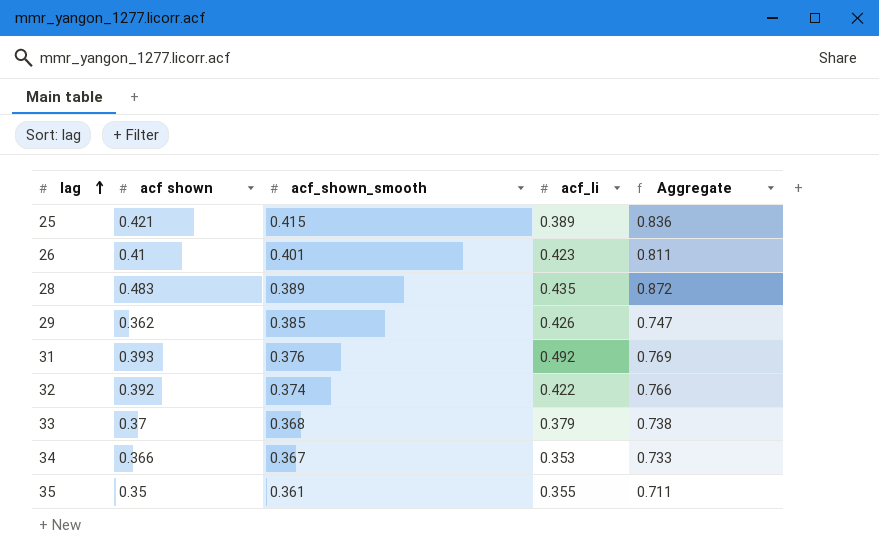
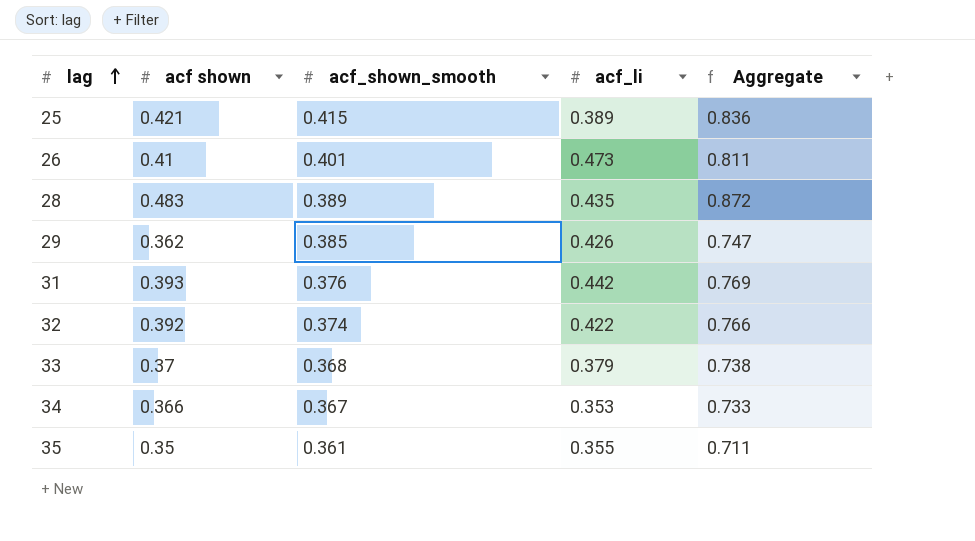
26 | acf_li: 0.423 -> 0.473
31 | acf_li: 0.492 -> 0.442

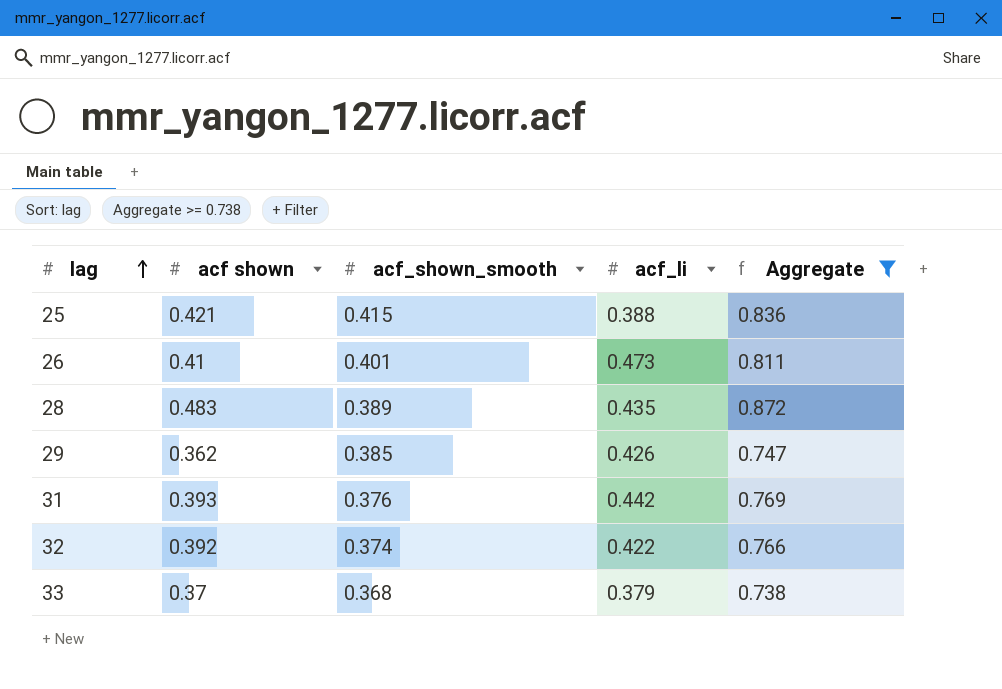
filter: none -> Aggregate >= 0.738
25 | acf_li: 0.389 -> 0.388

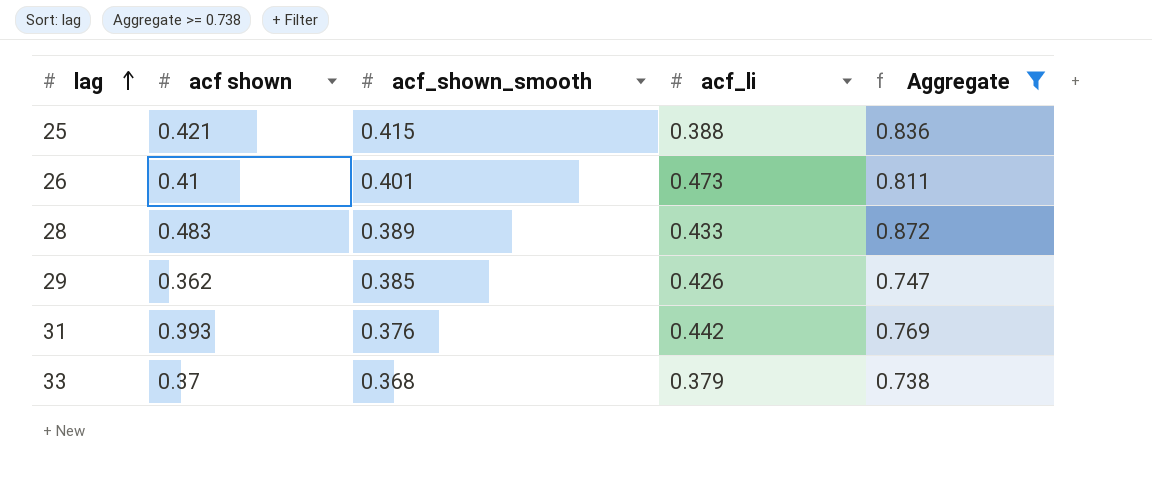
row 32: 0.392 | 0.374 | 0.422 | 0.766 -> none
28 | acf_li: 0.435 -> 0.433

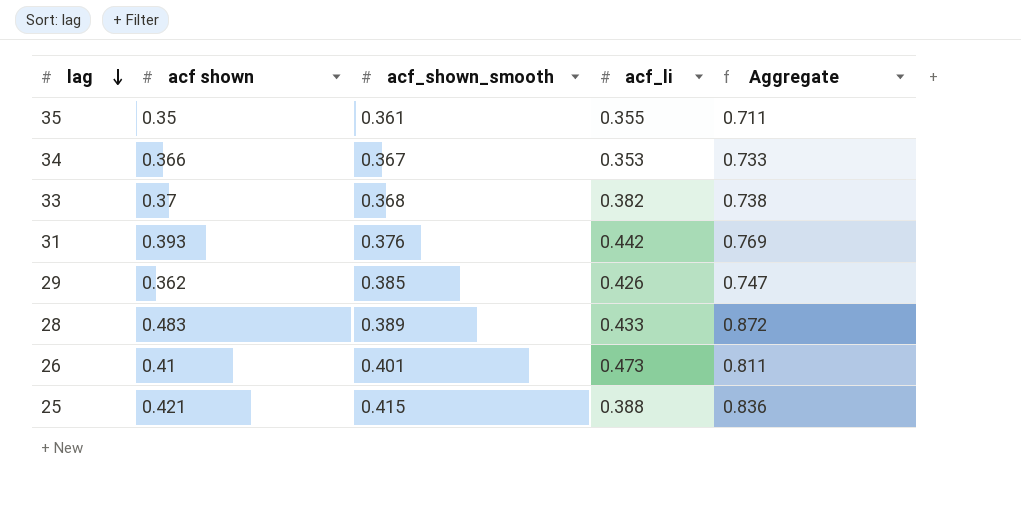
filter: Aggregate >= 0.738 -> none
row order: lag ascending -> lag descending
33 | acf_li: 0.379 -> 0.382

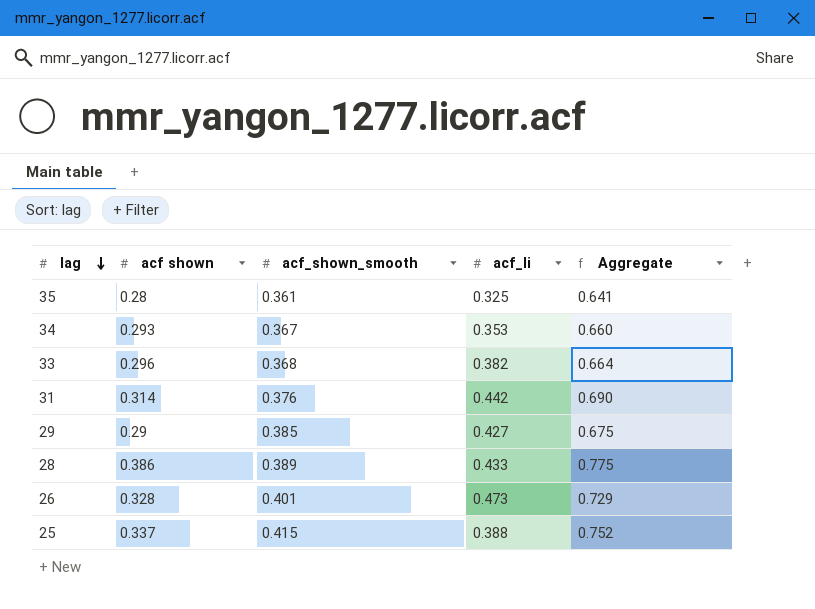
35 | acf shown: 0.35 -> 0.28
35 | acf_li: 0.355 -> 0.325
35 | Aggregate: 0.711 -> 0.641
34 | acf shown: 0.366 -> 0.293
34 | Aggregate: 0.733 -> 0.660
33 | acf shown: 0.37 -> 0.296
33 | Aggregate: 0.738 -> 0.664
31 | acf shown: 0.393 -> 0.314
31 | Aggregate: 0.769 -> 0.690
29 | acf shown: 0.362 -> 0.29
29 | acf_li: 0.426 -> 0.427
29 | Aggregate: 0.747 -> 0.675
28 | acf shown: 0.483 -> 0.386
28 | Aggregate: 0.872 -> 0.775
26 | acf shown: 0.41 -> 0.328
26 | Aggregate: 0.811 -> 0.729
25 | acf shown: 0.421 -> 0.337
25 | Aggregate: 0.836 -> 0.752

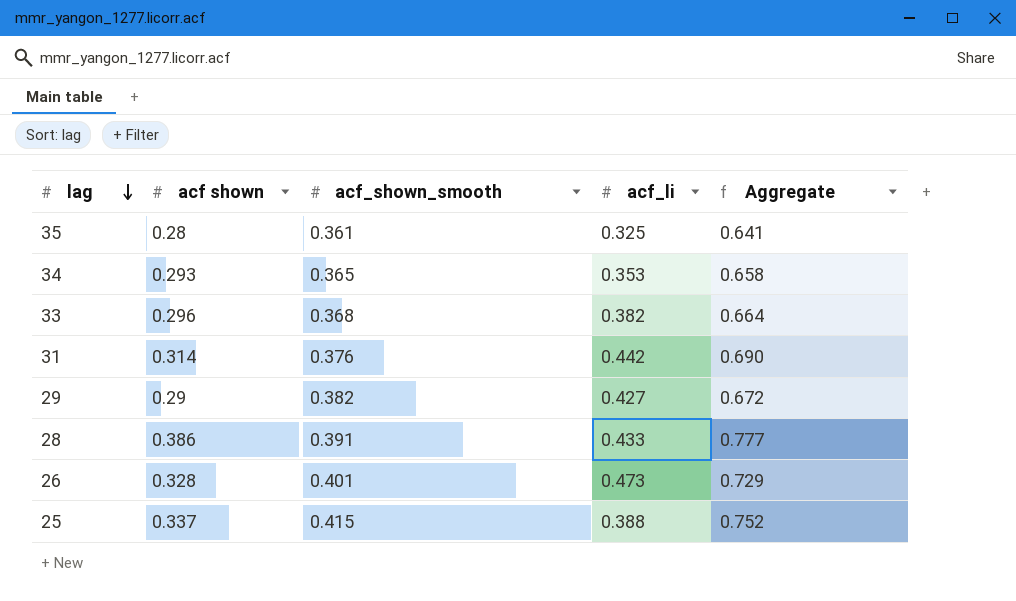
34 | acf_shown_smooth: 0.367 -> 0.365
34 | Aggregate: 0.660 -> 0.658
29 | acf_shown_smooth: 0.385 -> 0.382
29 | Aggregate: 0.675 -> 0.672
28 | acf_shown_smooth: 0.389 -> 0.391
28 | Aggregate: 0.775 -> 0.777

